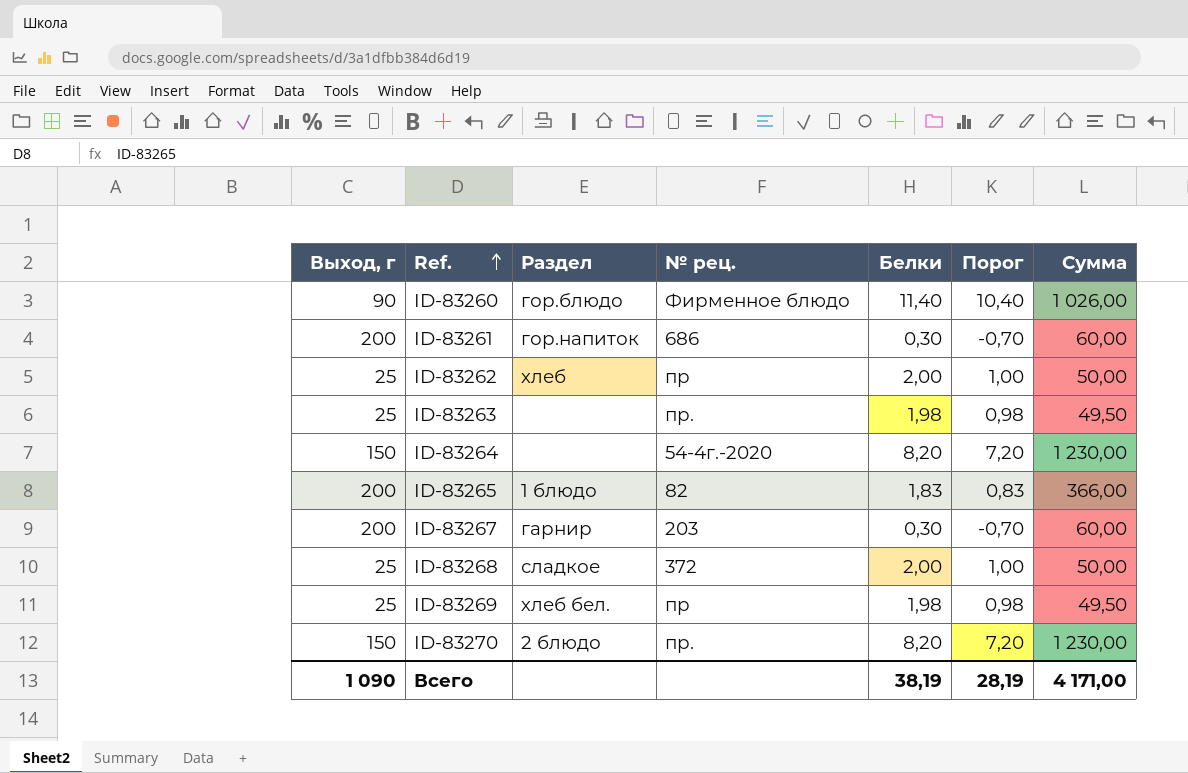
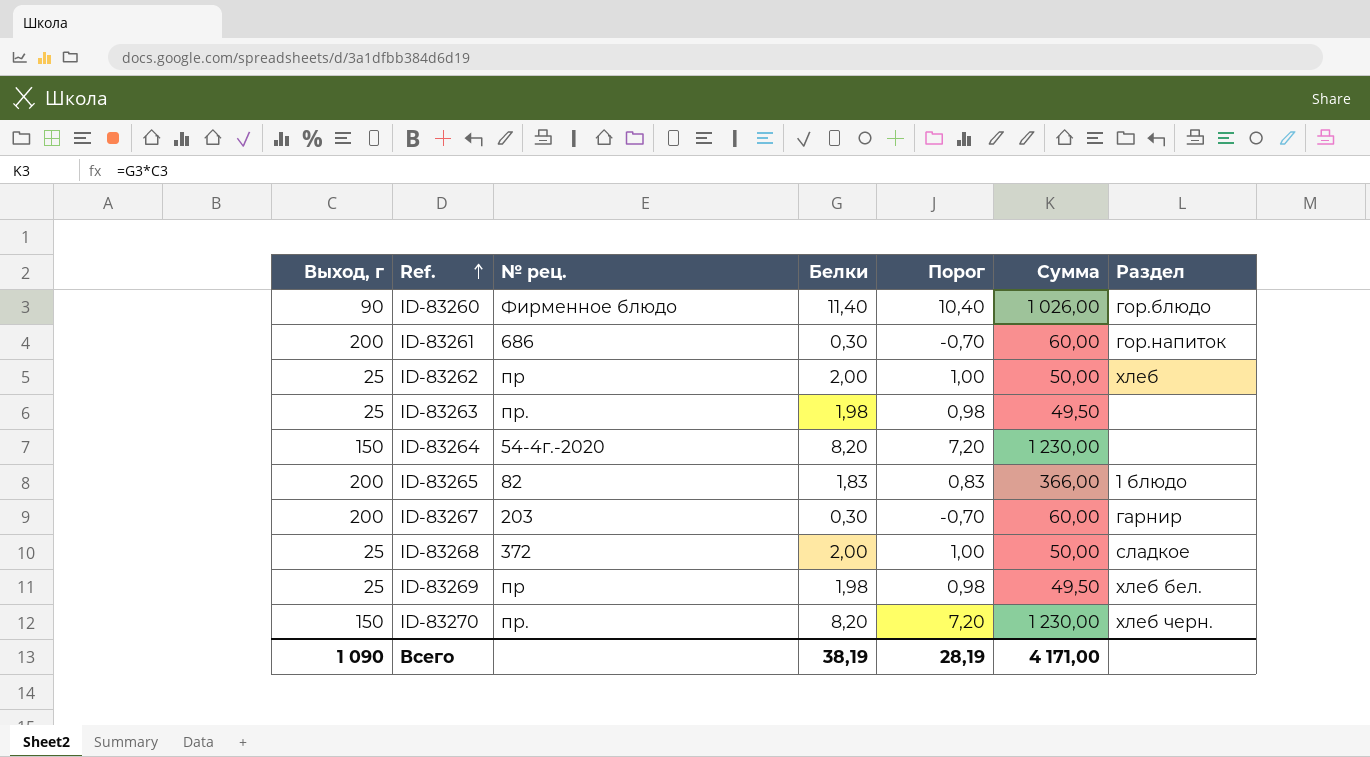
column Раздел | position: 3 -> 7
ID-83270 | Раздел: 2 блюдо -> хлеб черн.

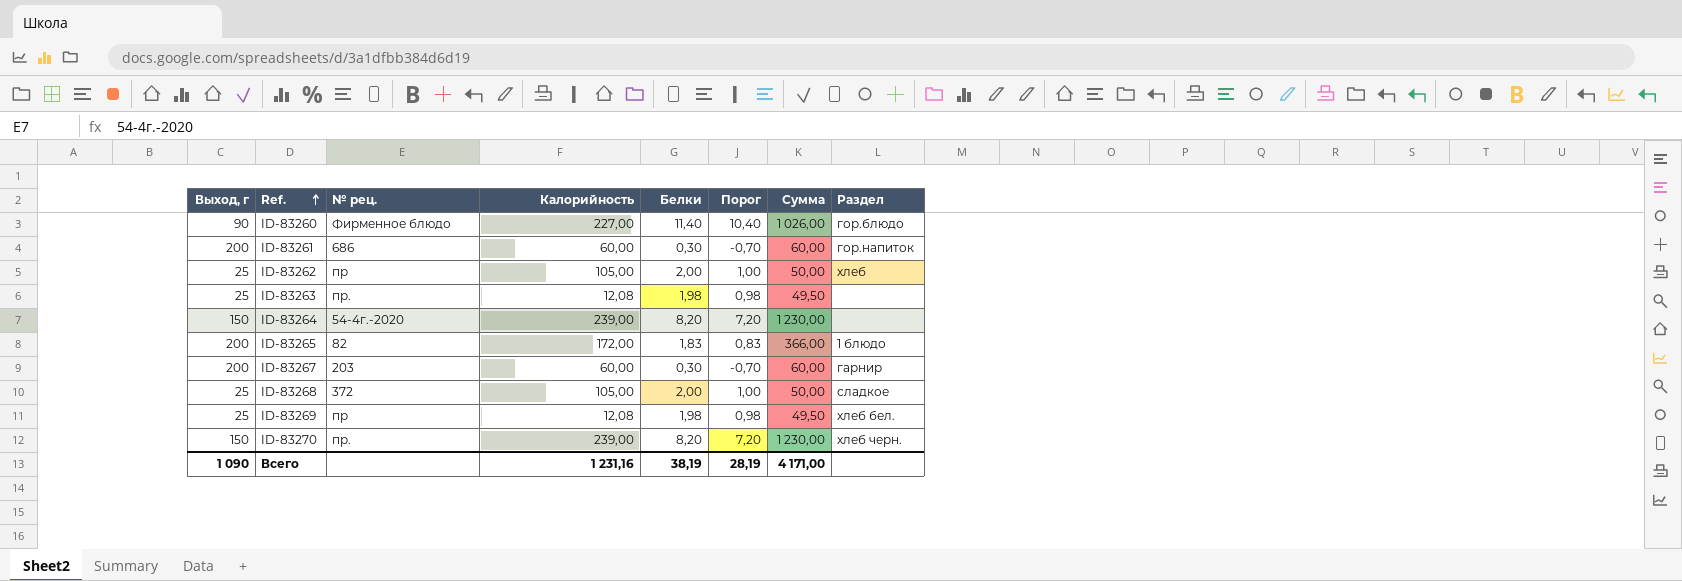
column Калорийность | position: none -> 4

